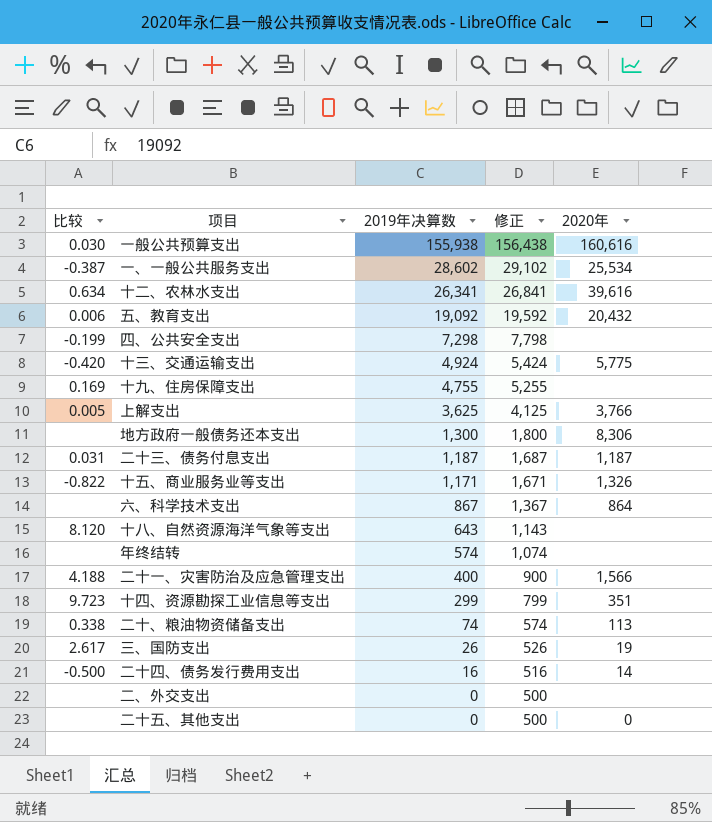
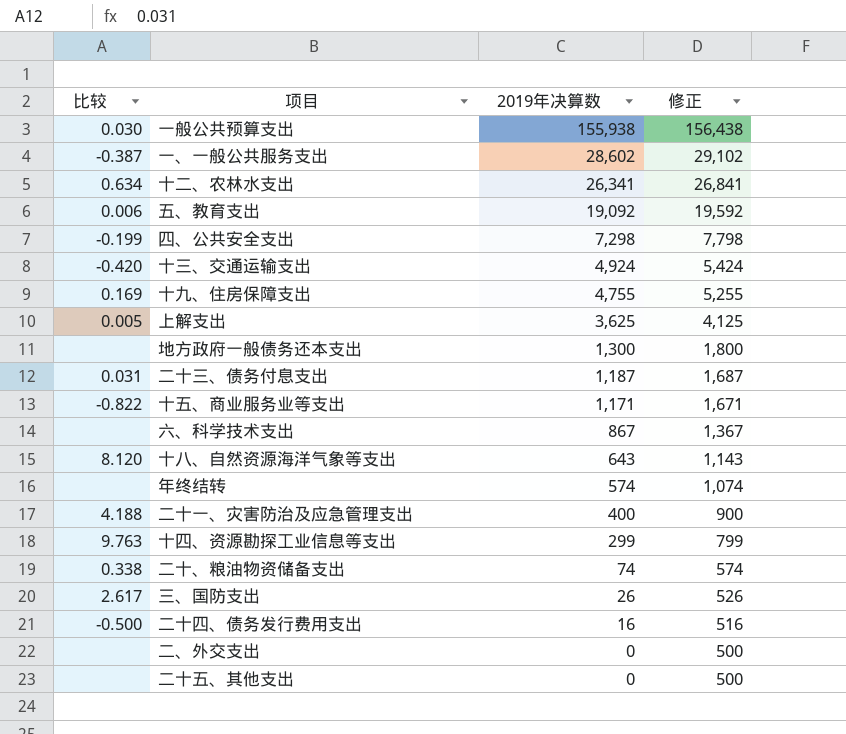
column 2020年 | position: 5 -> none
十四、资源勘探工业信息等支出 | 比较: 9.723 -> 9.763

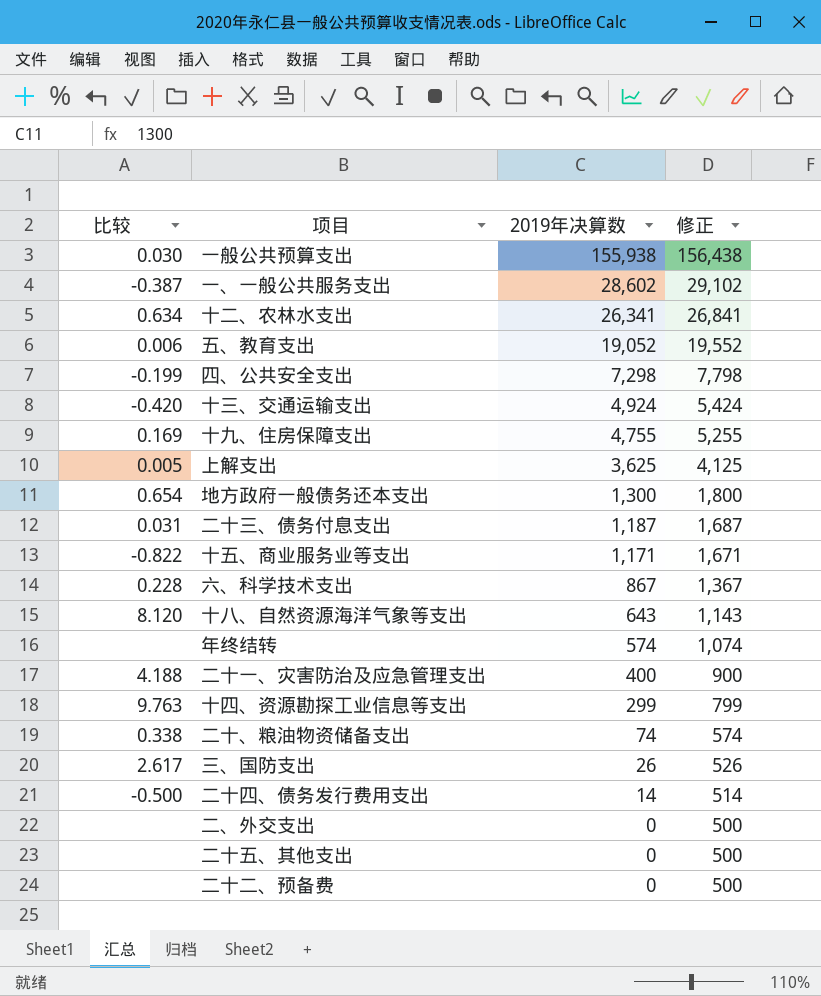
五、教育支出 | 2019年决算数: 19,092 -> 19,052
五、教育支出 | 修正: 19,592 -> 19,552
地方政府一般债务还本支出 | 比较: none -> 0.654
六、科学技术支出 | 比较: none -> 0.228
二十四、债务发行费用支出 | 2019年决算数: 16 -> 14
二十四、债务发行费用支出 | 修正: 516 -> 514
row 二十二、预备费: none -> none | 0 | 500

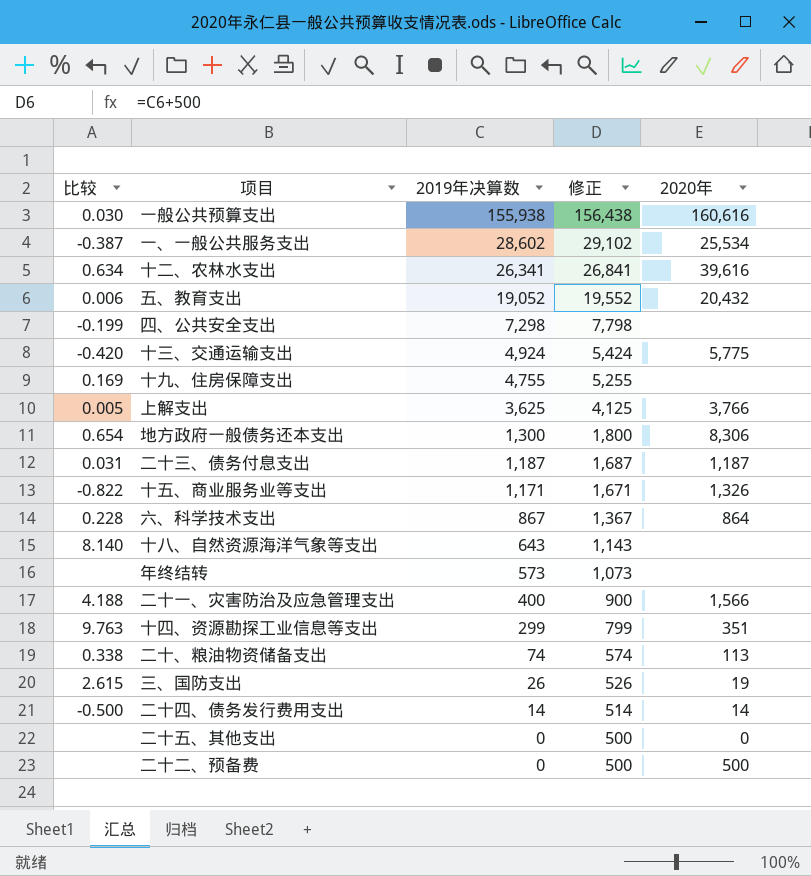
column 2020年 | position: none -> 5
row 二、外交支出: none | 0 | 500 -> none
十八、自然资源海洋气象等支出 | 比较: 8.120 -> 8.140
年终结转 | 2019年决算数: 574 -> 573
年终结转 | 修正: 1,074 -> 1,073
三、国防支出 | 比较: 2.617 -> 2.615

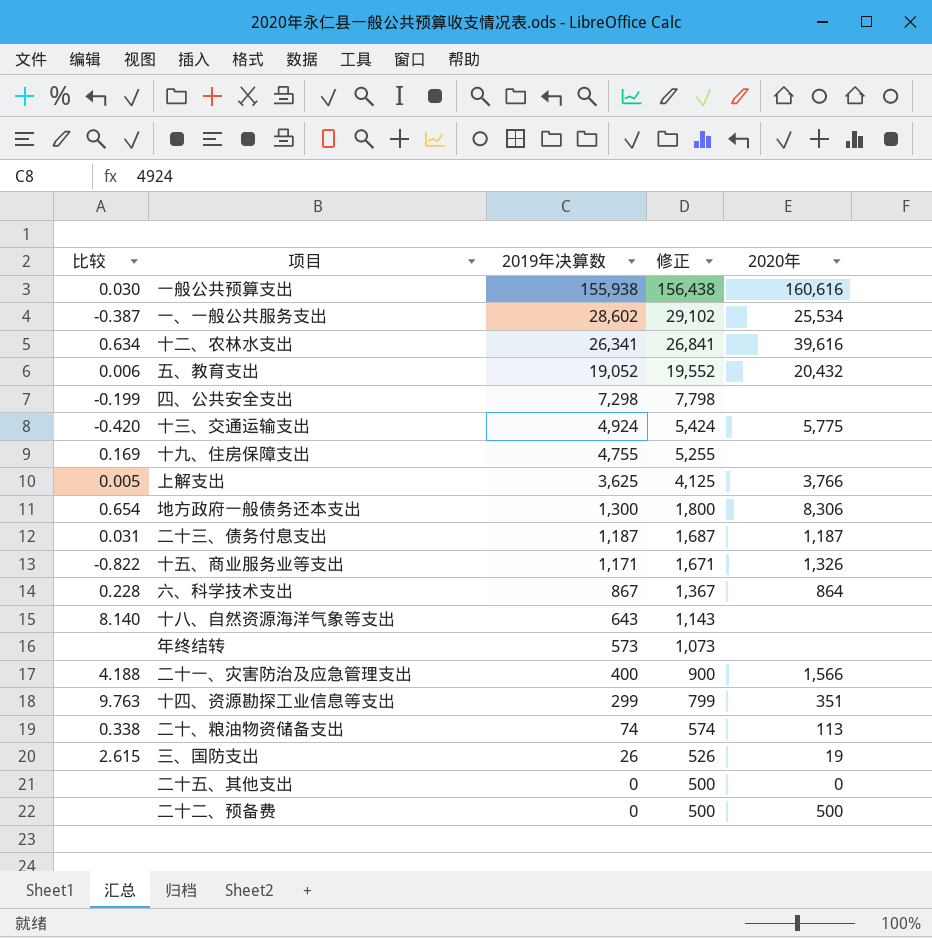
row 二十四、债务发行费用支出: -0.500 | 14 | 514 | 14 -> none

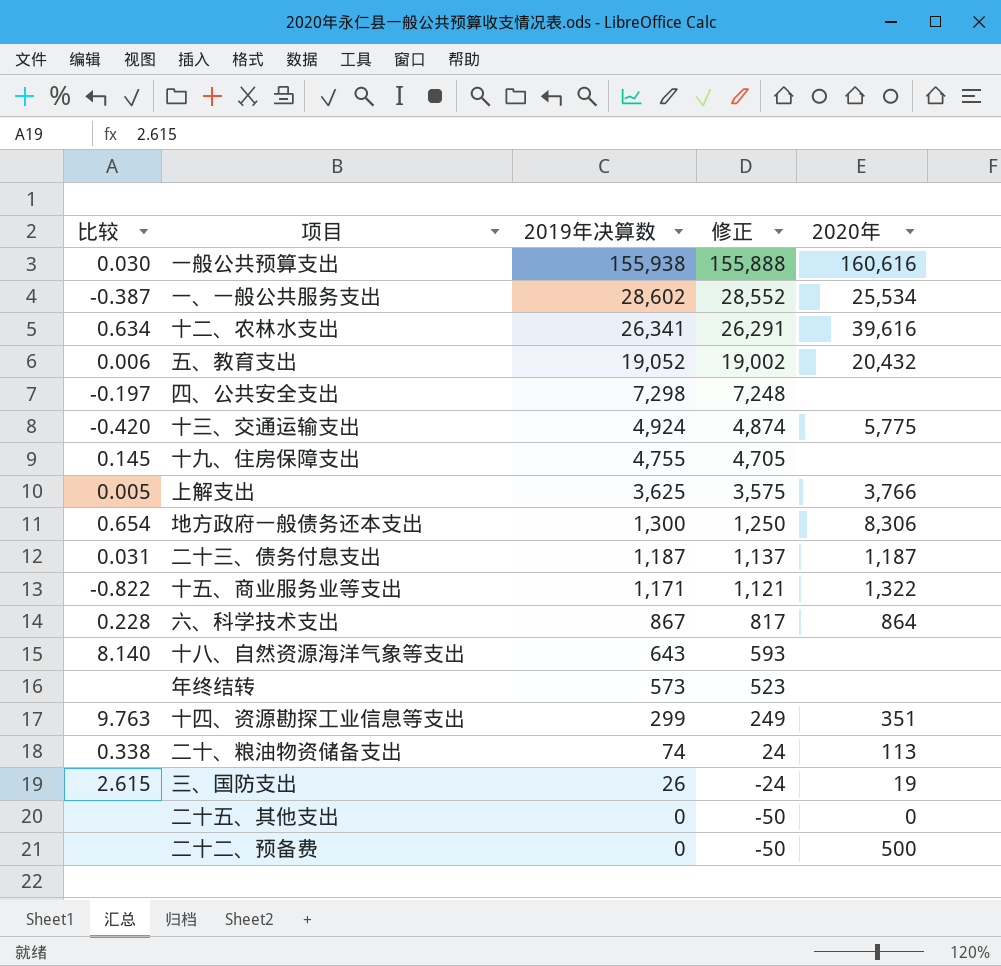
column 修正 | formula: [2019年决算数] + 500 -> [2019年决算数] - 50
row 二十一、灾害防治及应急管理支出: 4.188 | 400 | 900 | 1,566 -> none
四、公共安全支出 | 比较: -0.199 -> -0.197
十九、住房保障支出 | 比较: 0.169 -> 0.145
十五、商业服务业等支出 | 2020年: 1,326 -> 1,322

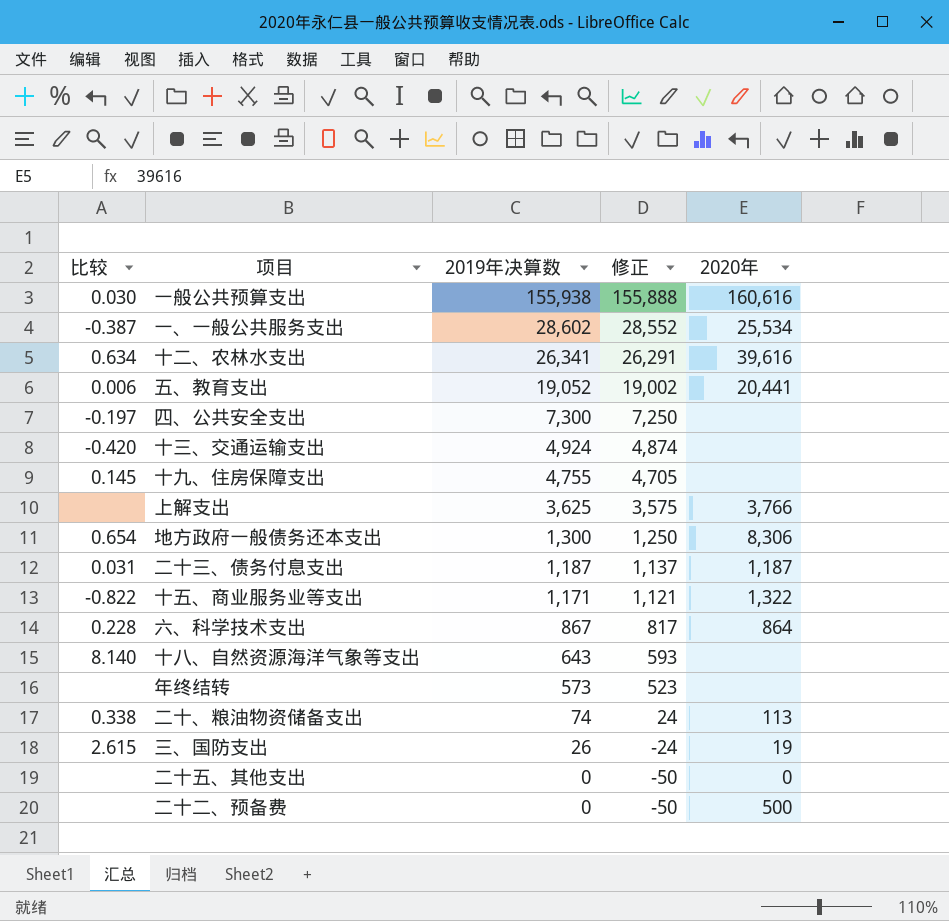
row 十四、资源勘探工业信息等支出: 9.763 | 299 | 249 | 351 -> none
五、教育支出 | 2020年: 20,432 -> 20,441
四、公共安全支出 | 2019年决算数: 7,298 -> 7,300
四、公共安全支出 | 修正: 7,248 -> 7,250
十三、交通运输支出 | 2020年: 5,775 -> none
上解支出 | 比较: 0.005 -> none

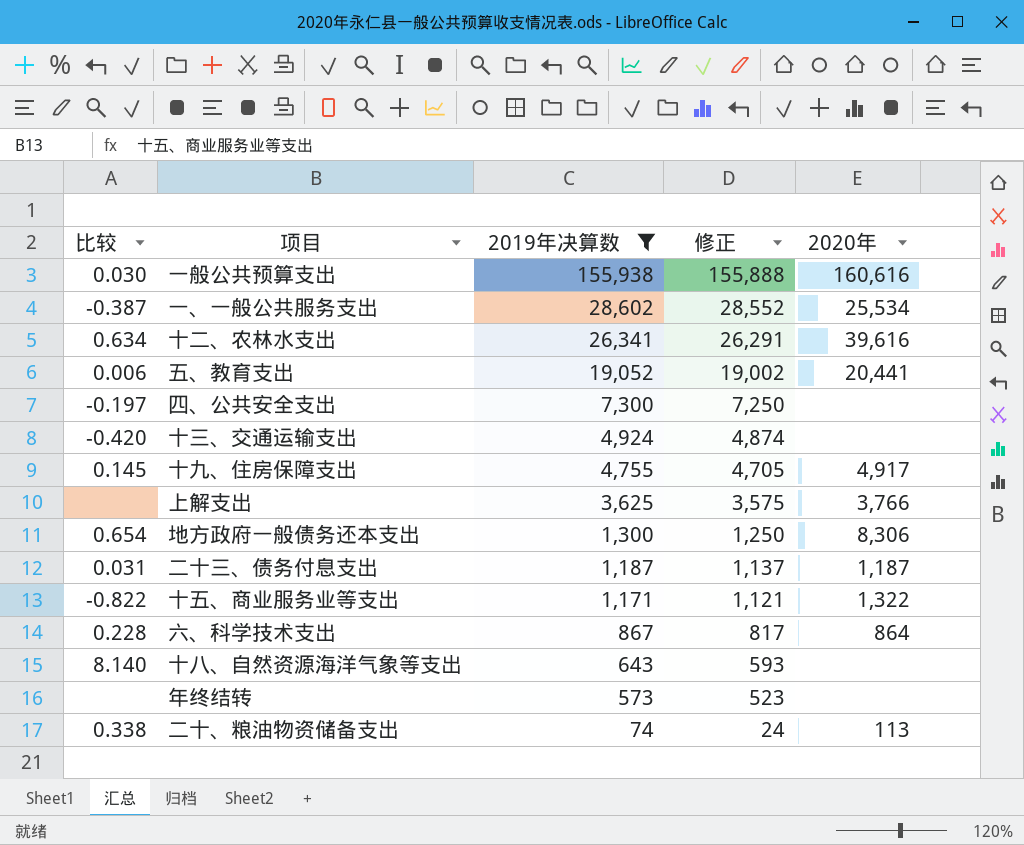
filter: none -> 2019年决算数 >= 74
十九、住房保障支出 | 2020年: none -> 4,917

